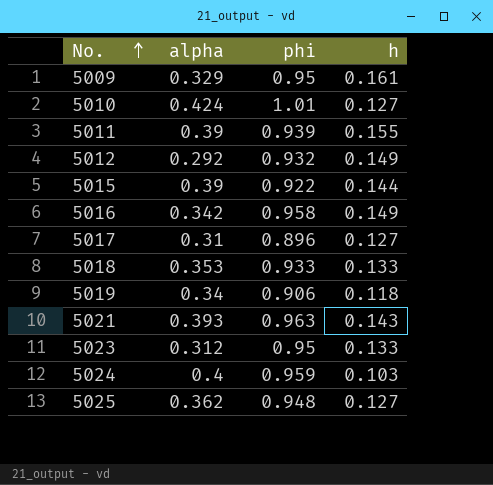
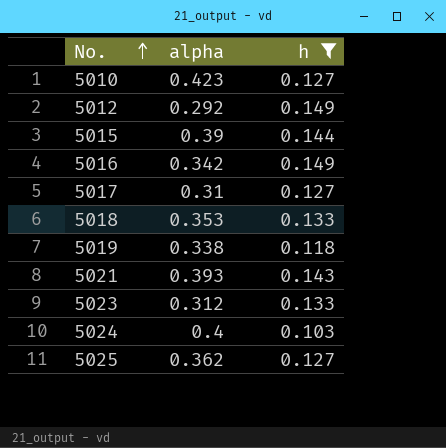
filter: none -> h <= 0.149
column phi | position: 3 -> none
5010 | alpha: 0.424 -> 0.423
5019 | alpha: 0.34 -> 0.338

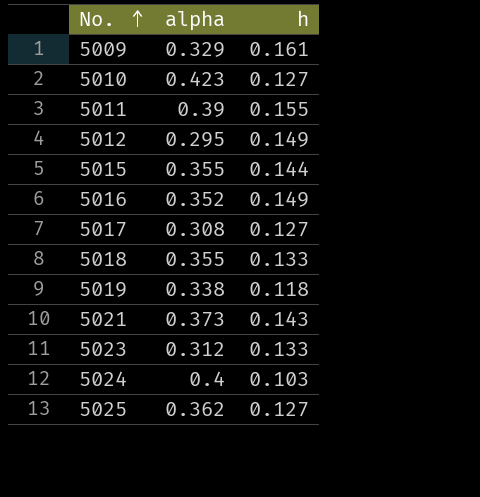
filter: h <= 0.149 -> none
5012 | alpha: 0.292 -> 0.295
5015 | alpha: 0.39 -> 0.355
5016 | alpha: 0.342 -> 0.352
5017 | alpha: 0.31 -> 0.308
5018 | alpha: 0.353 -> 0.355
5021 | alpha: 0.393 -> 0.373

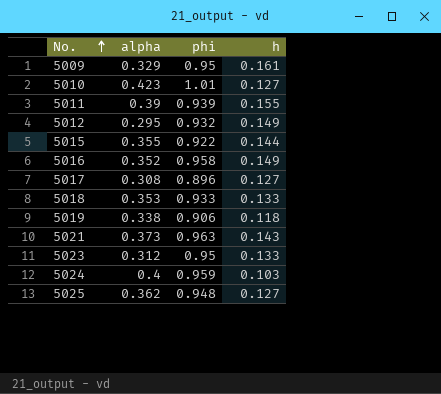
column phi | position: none -> 3
5018 | alpha: 0.355 -> 0.353

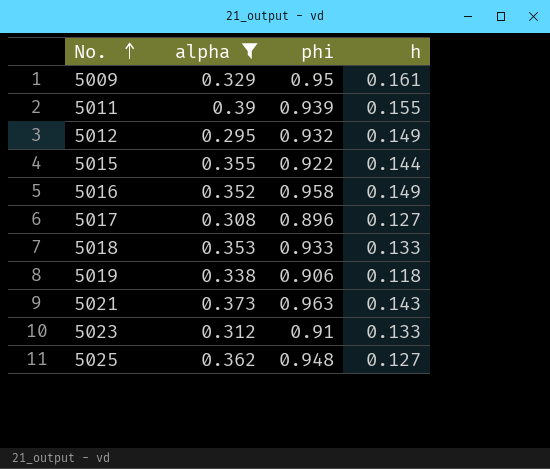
filter: none -> alpha <= 0.39
5023 | phi: 0.95 -> 0.91

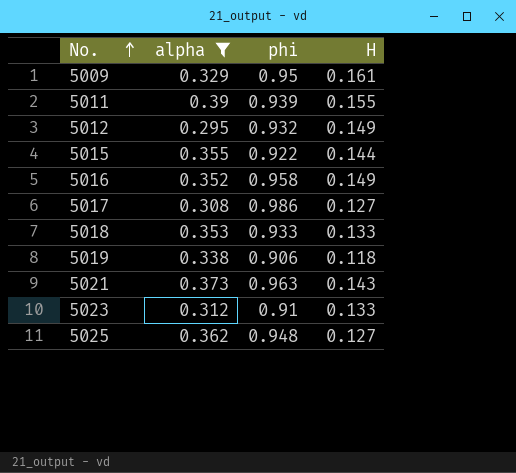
column name: h -> H
5017 | phi: 0.896 -> 0.986

